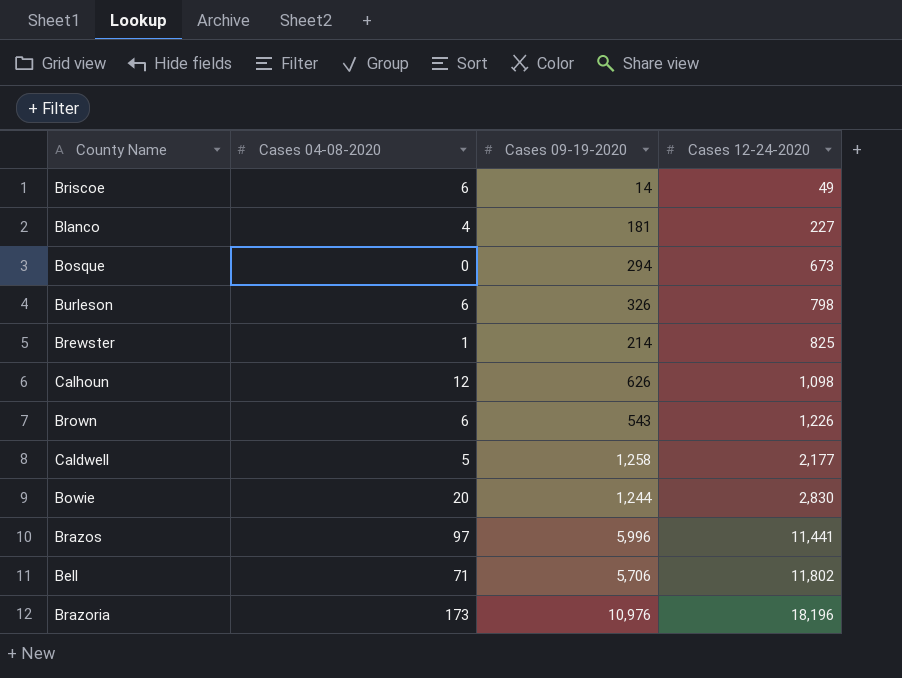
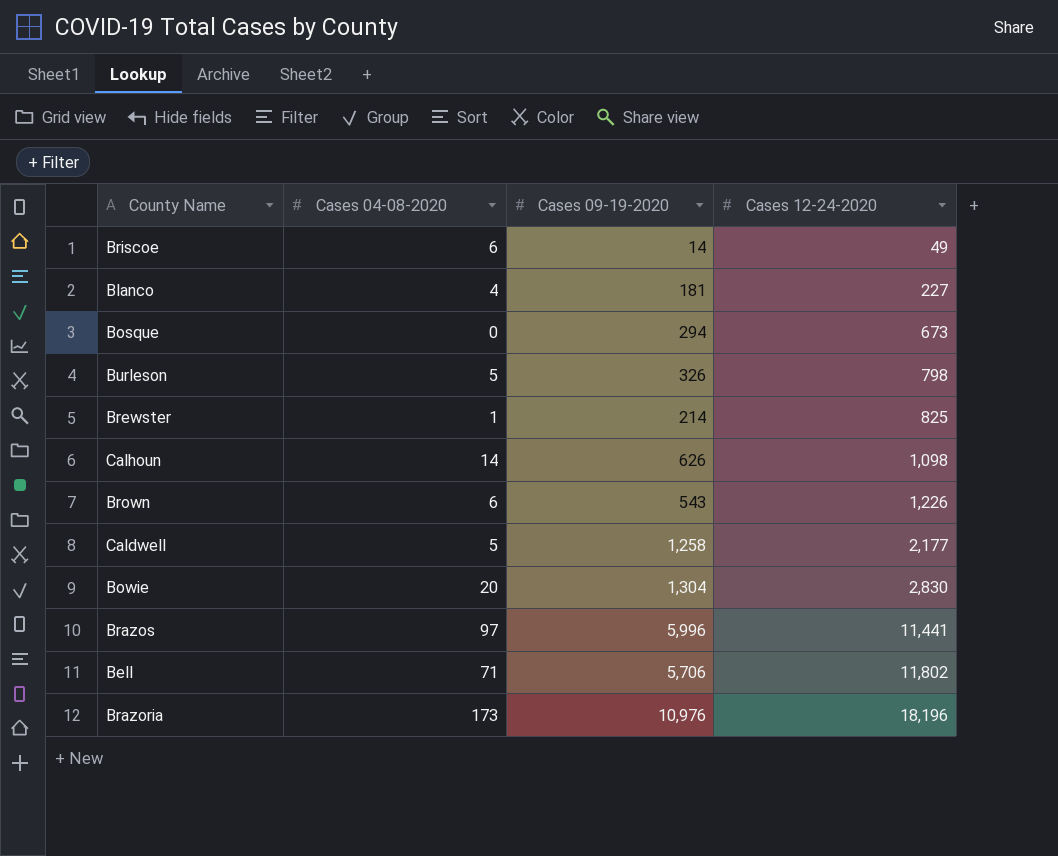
Burleson | Cases 04-08-2020: 6 -> 5
Calhoun | Cases 04-08-2020: 12 -> 14
Bowie | Cases 09-19-2020: 1,244 -> 1,304

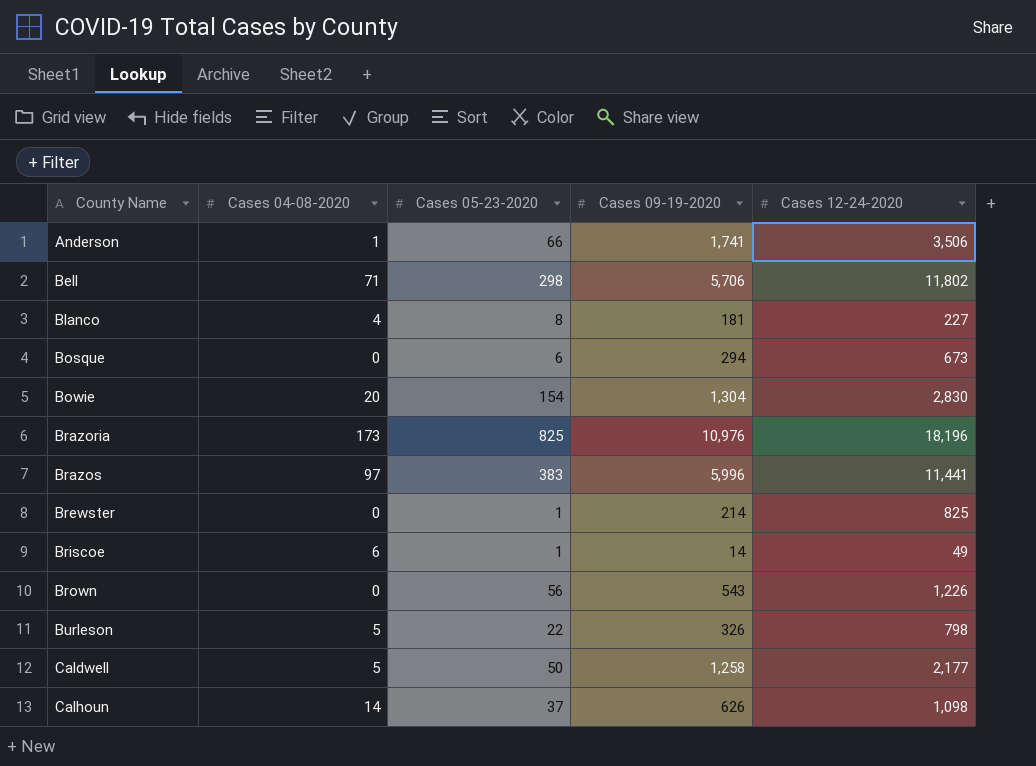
row order: Cases 12-24-2020 ascending -> County Name ascending
column Cases 05-23-2020 | position: none -> 3
row Anderson: none -> 1 | 66 | 1,741 | 3,506
Brewster | Cases 04-08-2020: 1 -> 0
Brown | Cases 04-08-2020: 6 -> 0

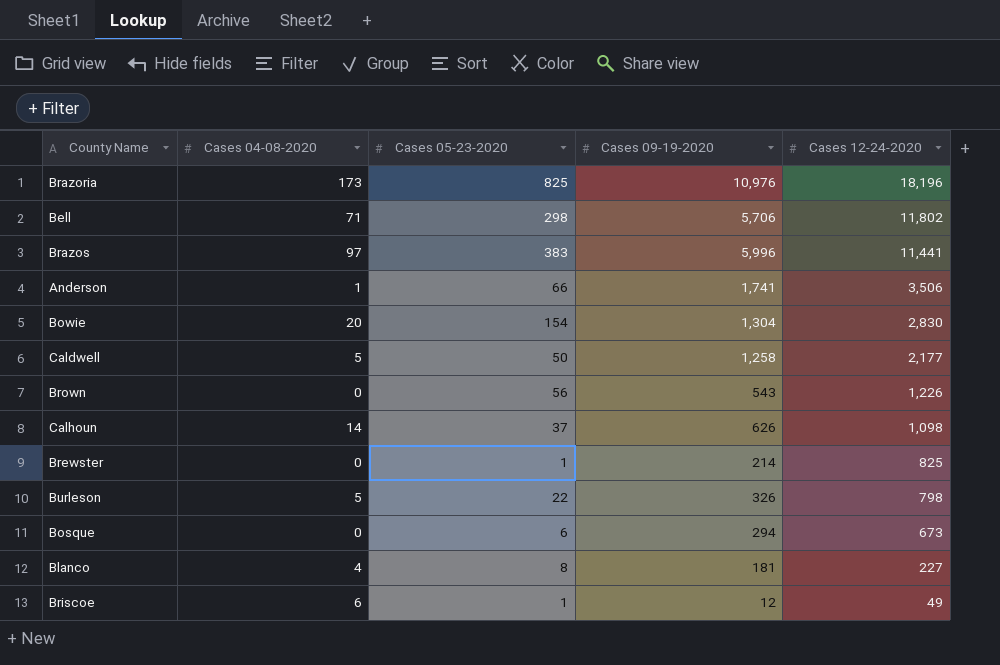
row order: County Name ascending -> Cases 12-24-2020 descending
Briscoe | Cases 09-19-2020: 14 -> 12

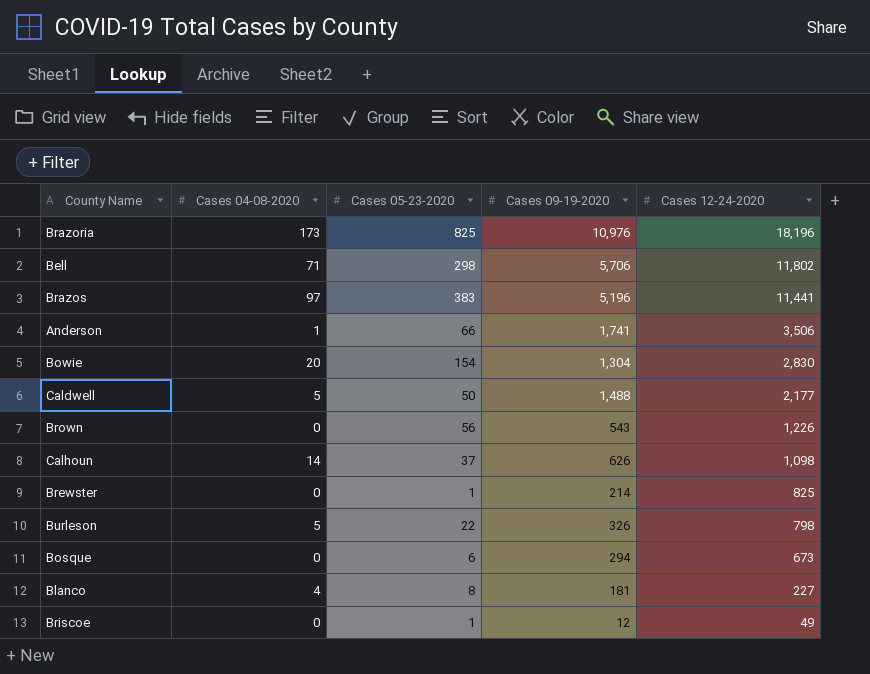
Brazos | Cases 09-19-2020: 5,996 -> 5,196
Caldwell | Cases 09-19-2020: 1,258 -> 1,488
Briscoe | Cases 04-08-2020: 6 -> 0

